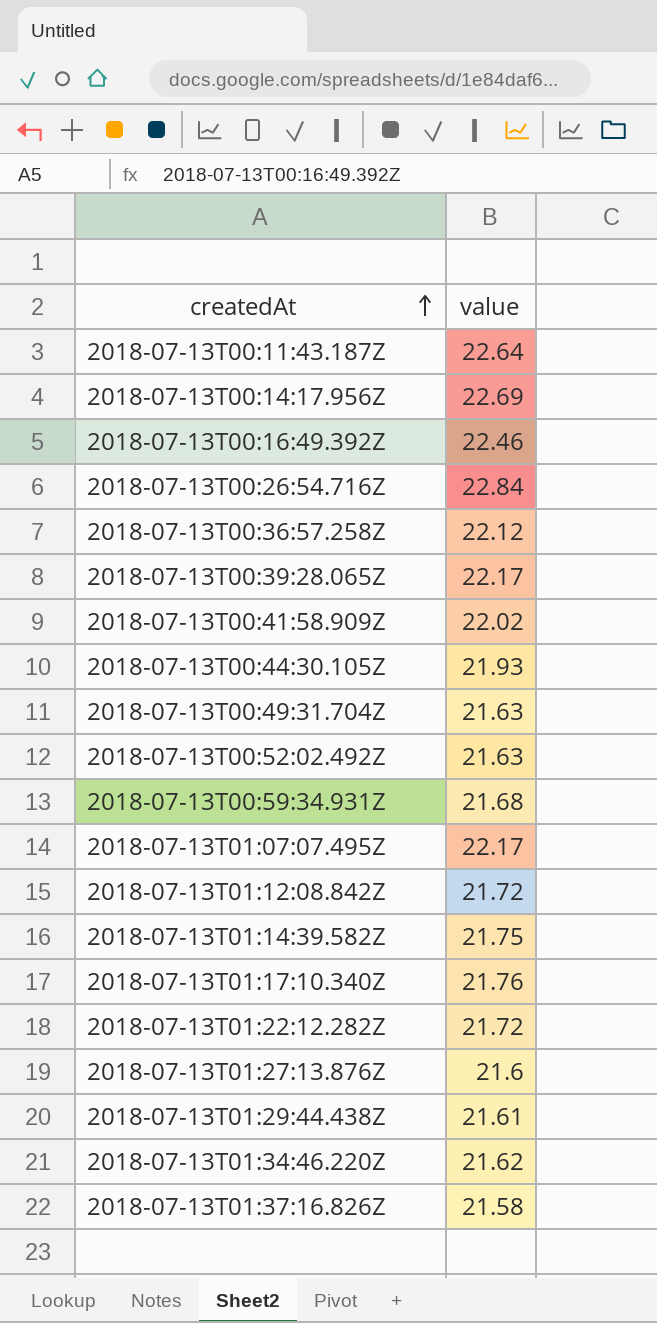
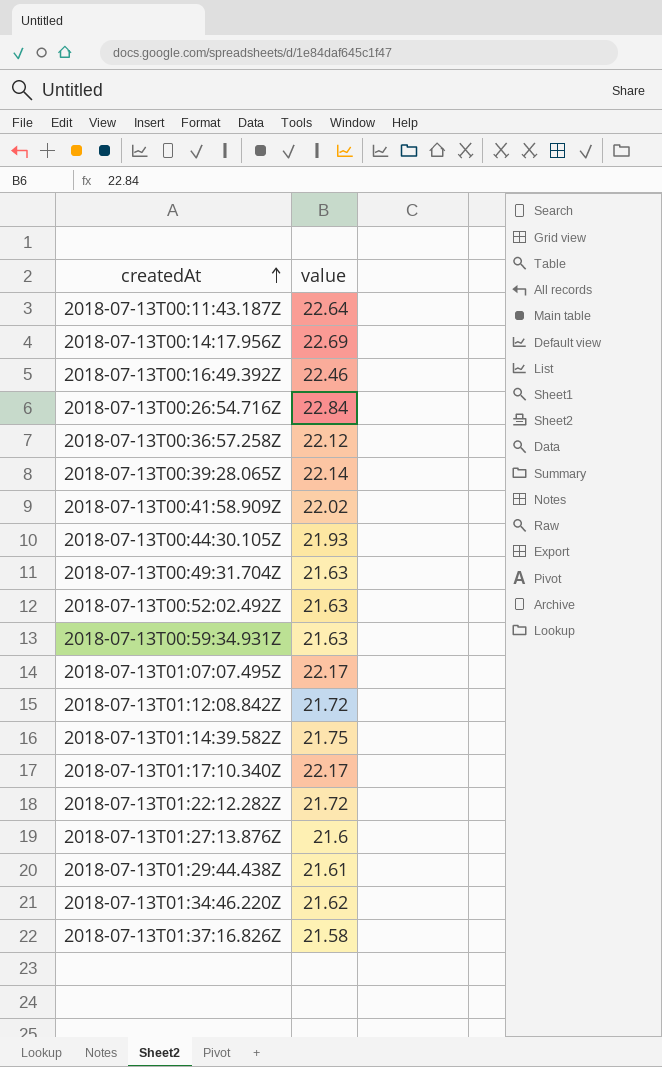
2018-07-13T00:39:28.065Z | value: 22.17 -> 22.14
2018-07-13T00:59:34.931Z | value: 21.68 -> 21.63
2018-07-13T01:17:10.340Z | value: 21.76 -> 22.17

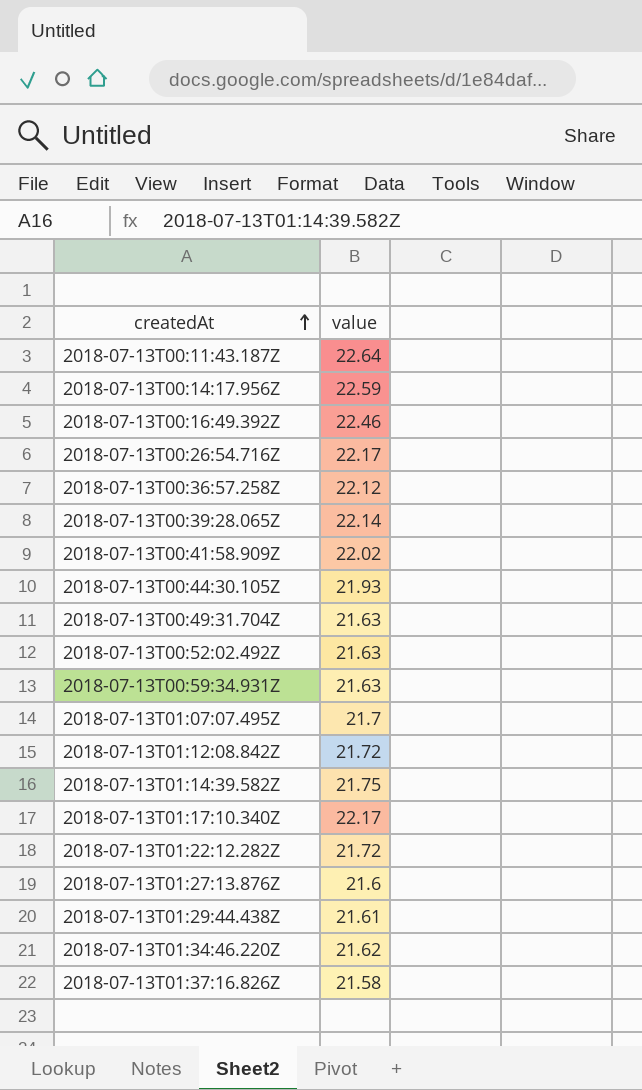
2018-07-13T00:14:17.956Z | value: 22.69 -> 22.59
2018-07-13T00:26:54.716Z | value: 22.84 -> 22.17
2018-07-13T01:07:07.495Z | value: 22.17 -> 21.7

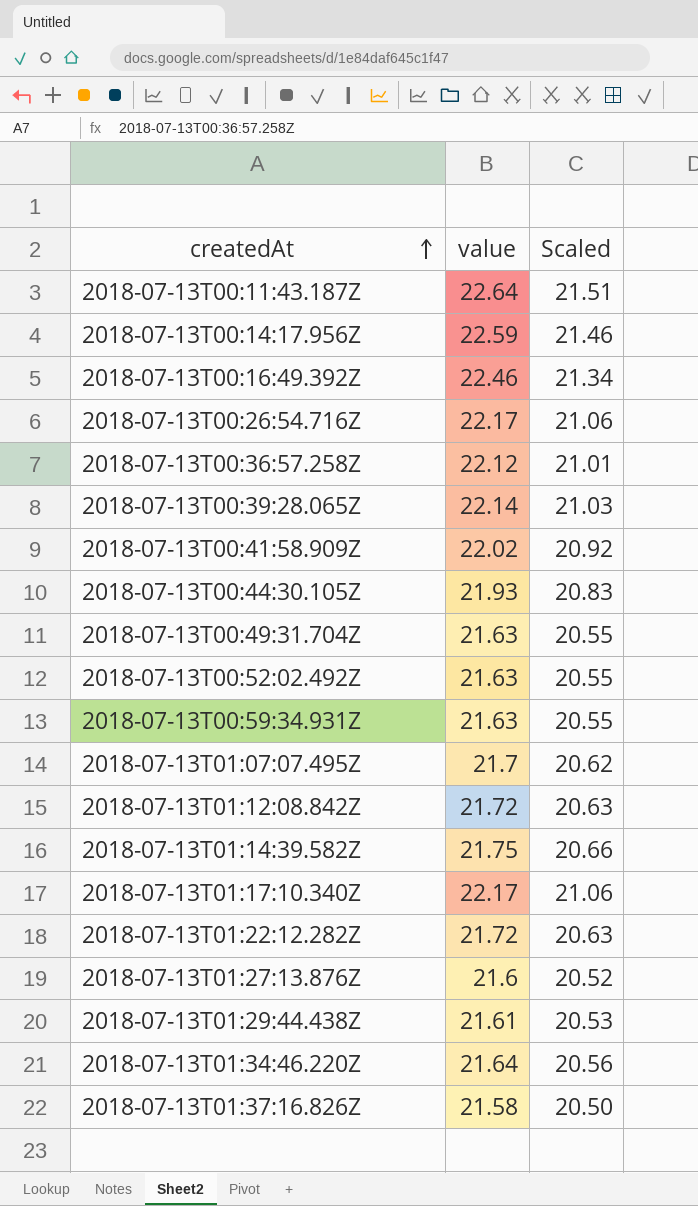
column Scaled | formula: none -> [value] * 0.95
2018-07-13T01:34:46.220Z | value: 21.62 -> 21.64

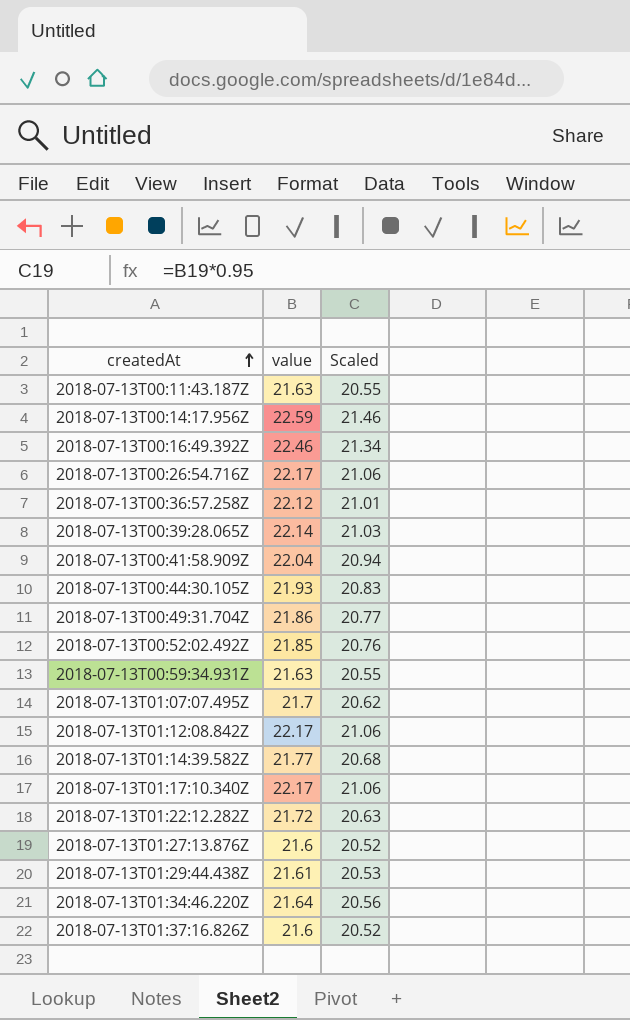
2018-07-13T00:11:43.187Z | value: 22.64 -> 21.63
2018-07-13T00:11:43.187Z | Scaled: 21.51 -> 20.55
2018-07-13T00:41:58.909Z | value: 22.02 -> 22.04
2018-07-13T00:41:58.909Z | Scaled: 20.92 -> 20.94
2018-07-13T00:49:31.704Z | value: 21.63 -> 21.86
2018-07-13T00:49:31.704Z | Scaled: 20.55 -> 20.77
2018-07-13T00:52:02.492Z | value: 21.63 -> 21.85
2018-07-13T00:52:02.492Z | Scaled: 20.55 -> 20.76
2018-07-13T01:12:08.842Z | value: 21.72 -> 22.17
2018-07-13T01:12:08.842Z | Scaled: 20.63 -> 21.06
2018-07-13T01:14:39.582Z | value: 21.75 -> 21.77
2018-07-13T01:14:39.582Z | Scaled: 20.66 -> 20.68
2018-07-13T01:37:16.826Z | value: 21.58 -> 21.6
2018-07-13T01:37:16.826Z | Scaled: 20.50 -> 20.52

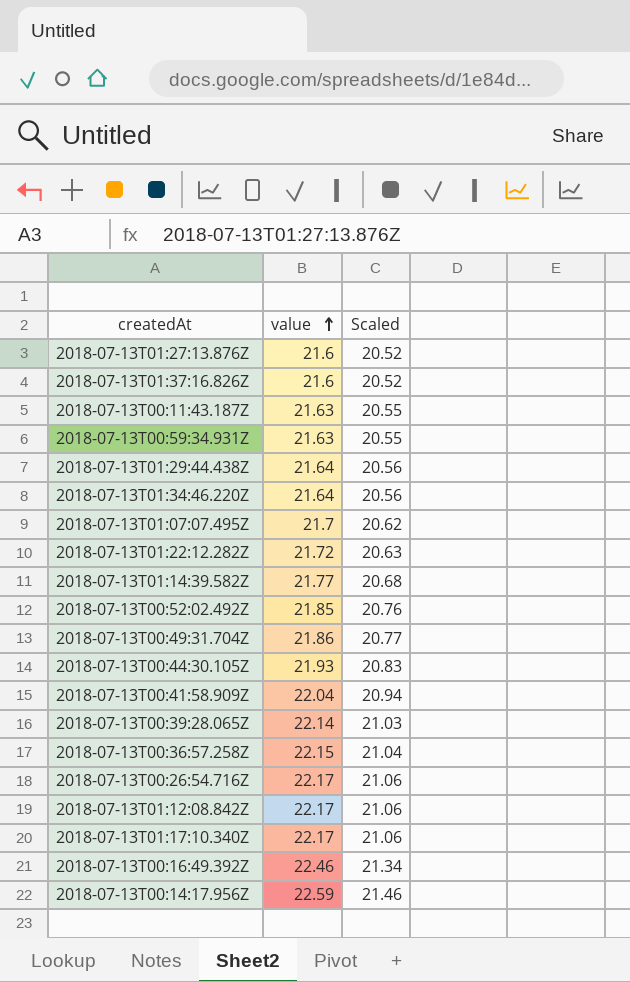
row order: createdAt ascending -> value ascending
2018-07-13T01:29:44.438Z | value: 21.61 -> 21.64
2018-07-13T01:29:44.438Z | Scaled: 20.53 -> 20.56
2018-07-13T00:36:57.258Z | value: 22.12 -> 22.15
2018-07-13T00:36:57.258Z | Scaled: 21.01 -> 21.04

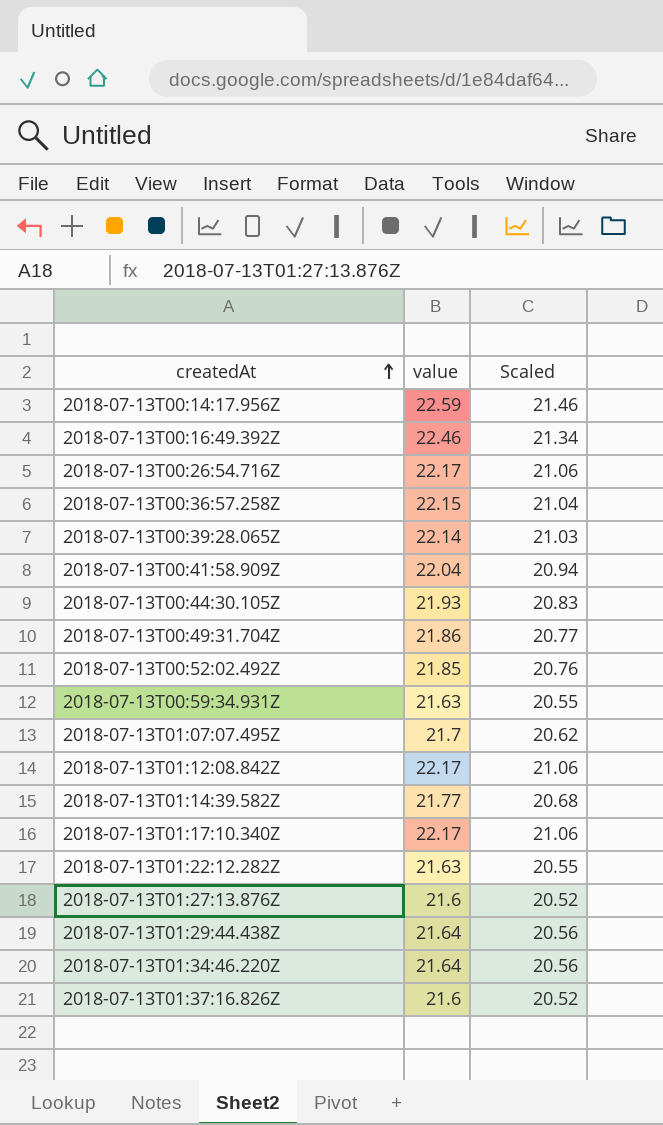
row order: value ascending -> createdAt ascending
row 2018-07-13T00:11:43.187Z: 21.63 | 20.55 -> none
2018-07-13T01:22:12.282Z | value: 21.72 -> 21.63
2018-07-13T01:22:12.282Z | Scaled: 20.63 -> 20.55

